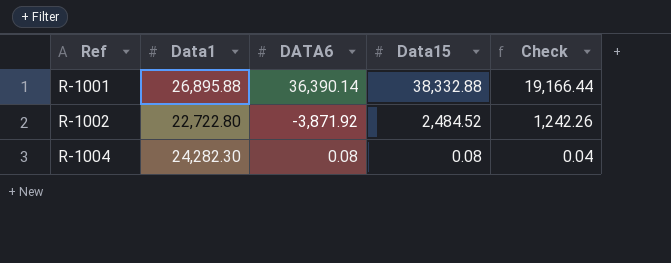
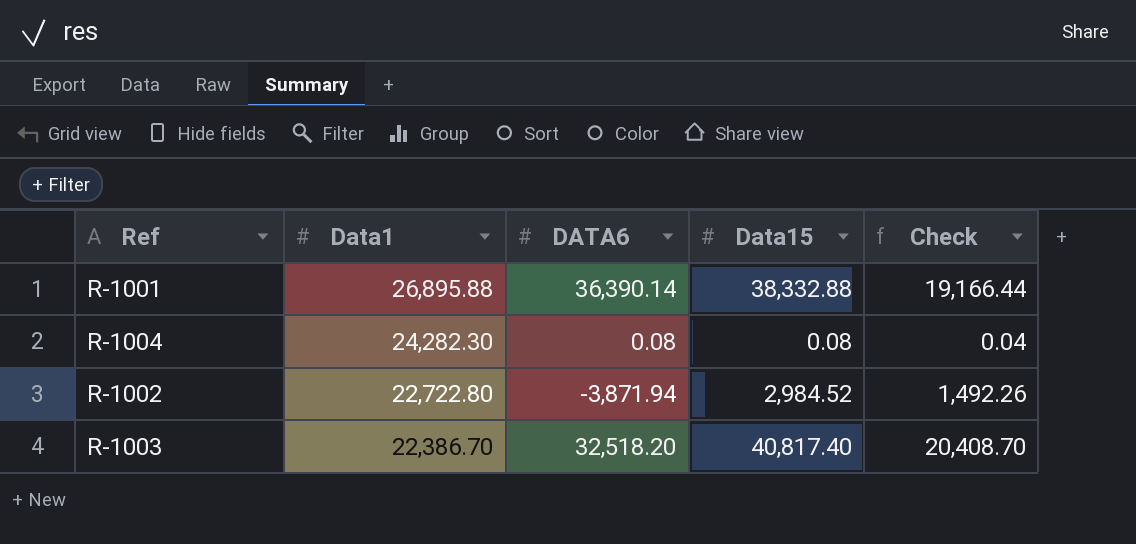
row order: Ref ascending -> Data1 descending
R-1002 | DATA6: -3,871.92 -> -3,871.94
R-1002 | Data15: 2,484.52 -> 2,984.52
R-1002 | Check: 1,242.26 -> 1,492.26
row R-1003: none -> 22,386.70 | 32,518.20 | 40,817.40 | 20,408.70

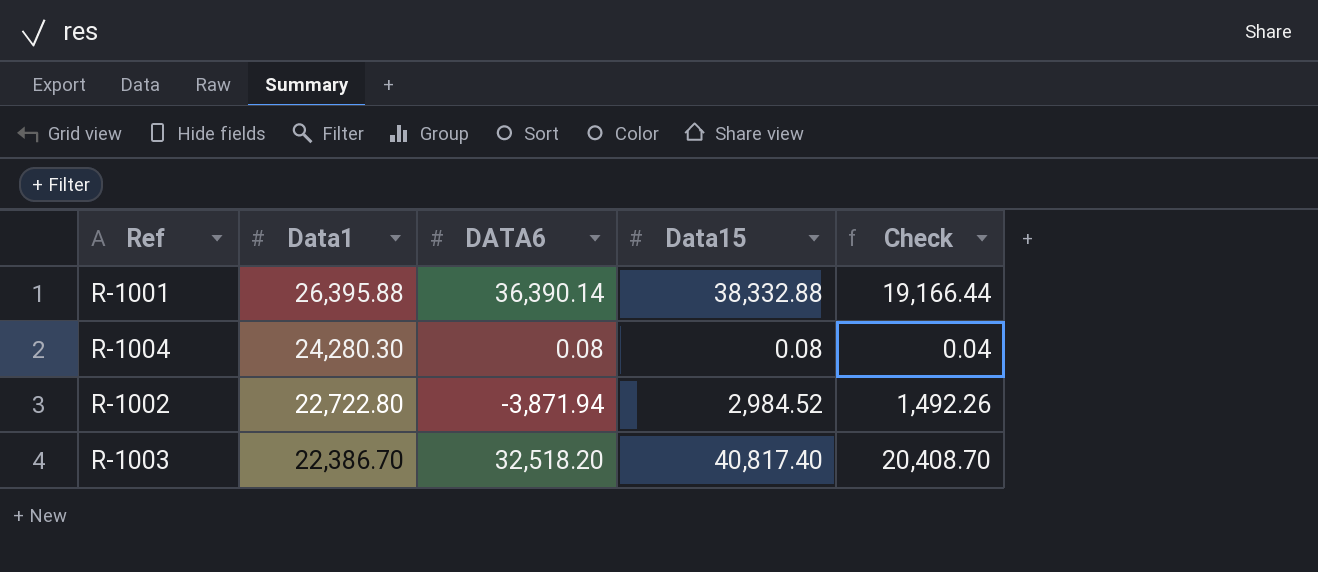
R-1001 | Data1: 26,895.88 -> 26,395.88
R-1004 | Data1: 24,282.30 -> 24,280.30

